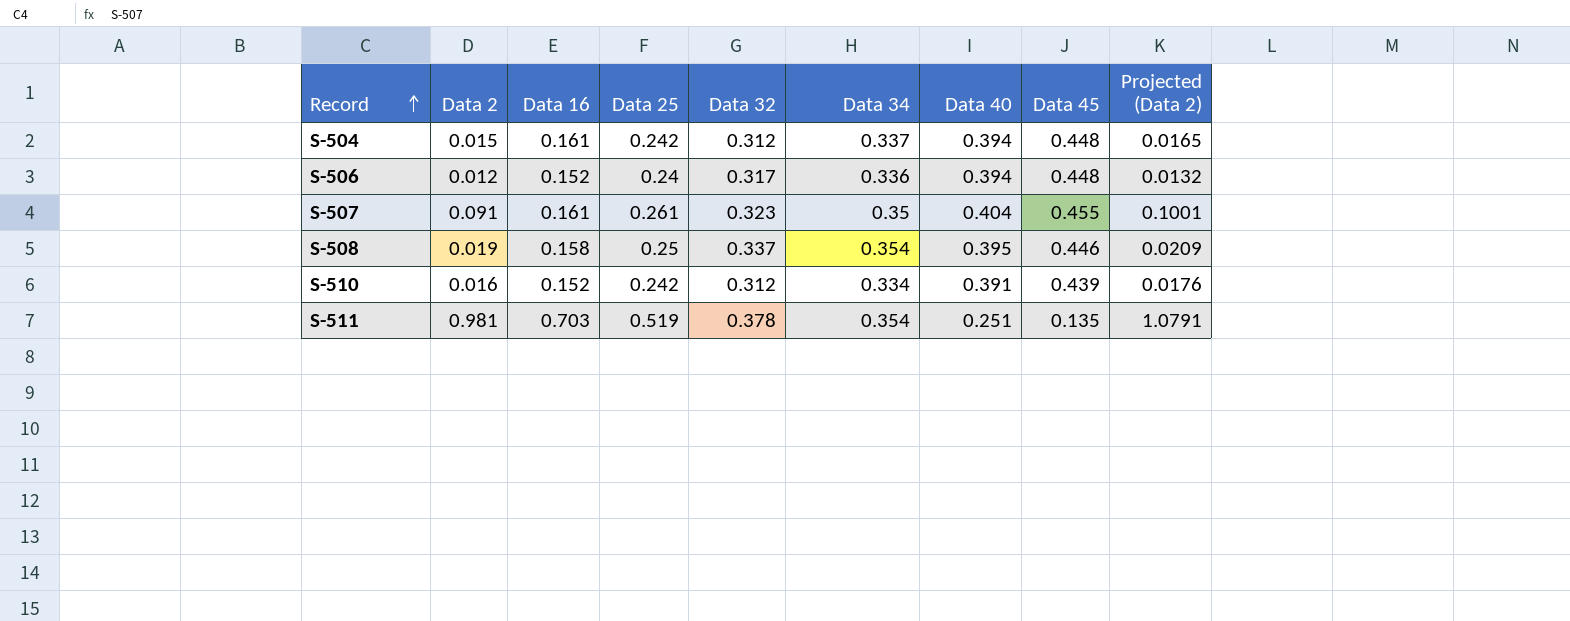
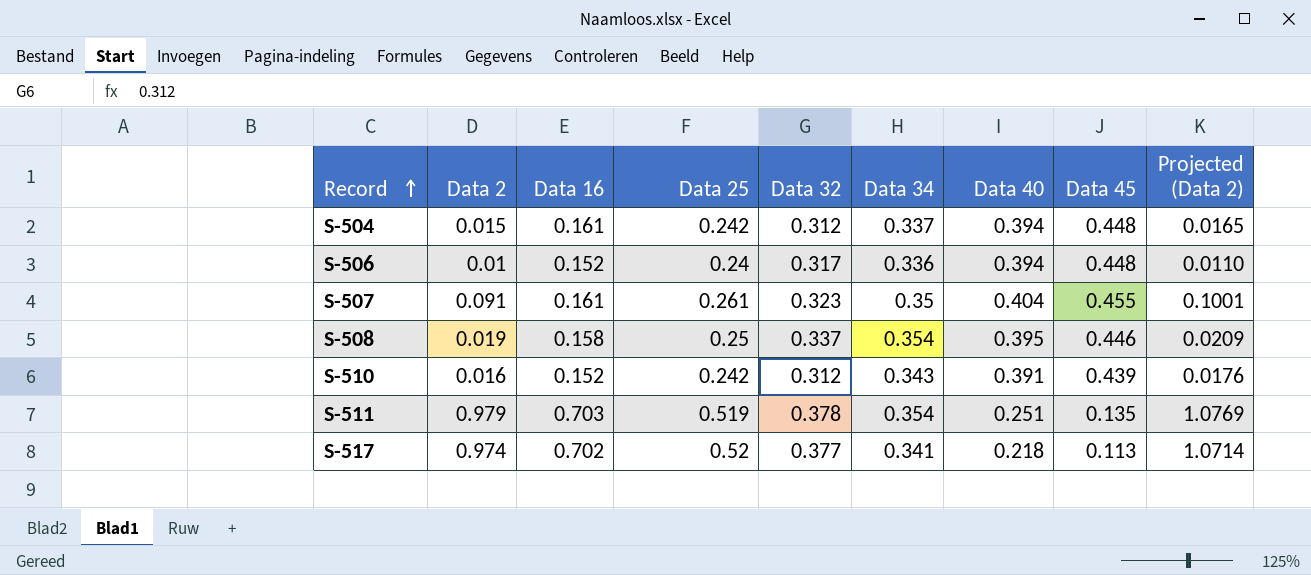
S-506 | Data 2: 0.012 -> 0.01
S-506 | Projected (Data 2): 0.0132 -> 0.0110
S-510 | Data 34: 0.334 -> 0.343
S-511 | Data 2: 0.981 -> 0.979
S-511 | Projected (Data 2): 1.0791 -> 1.0769
row S-517: none -> 0.974 | 0.702 | 0.52 | 0.377 | 0.341 | 0.218 | 0.113 | 1.0714

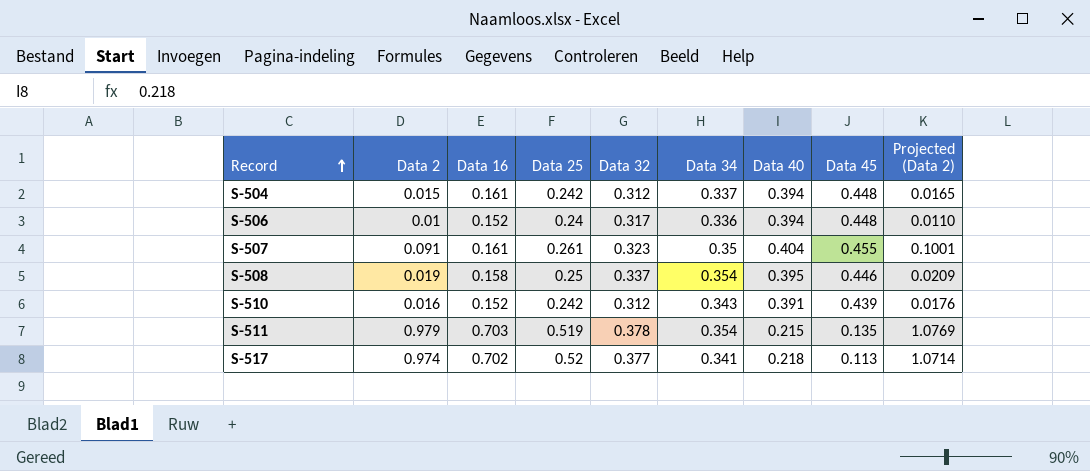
S-511 | Data 40: 0.251 -> 0.215

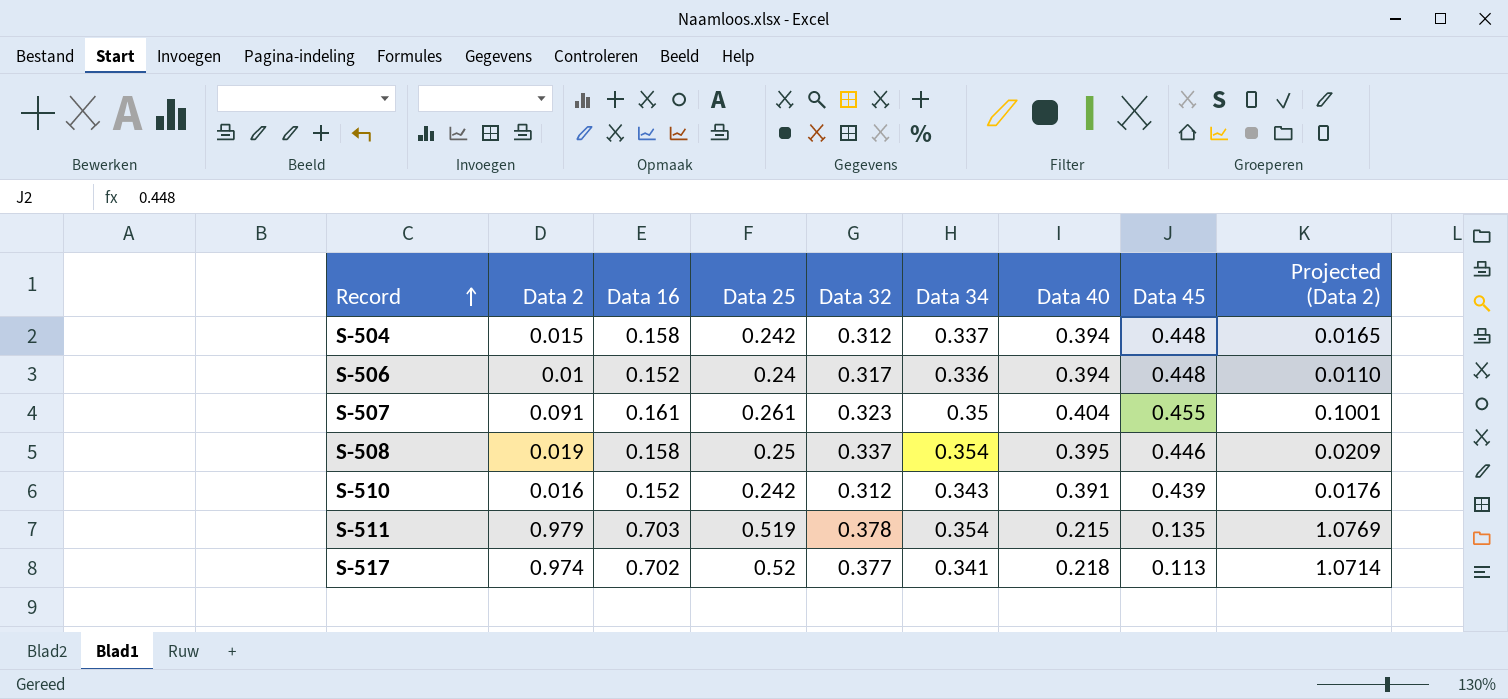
S-504 | Data 16: 0.161 -> 0.158

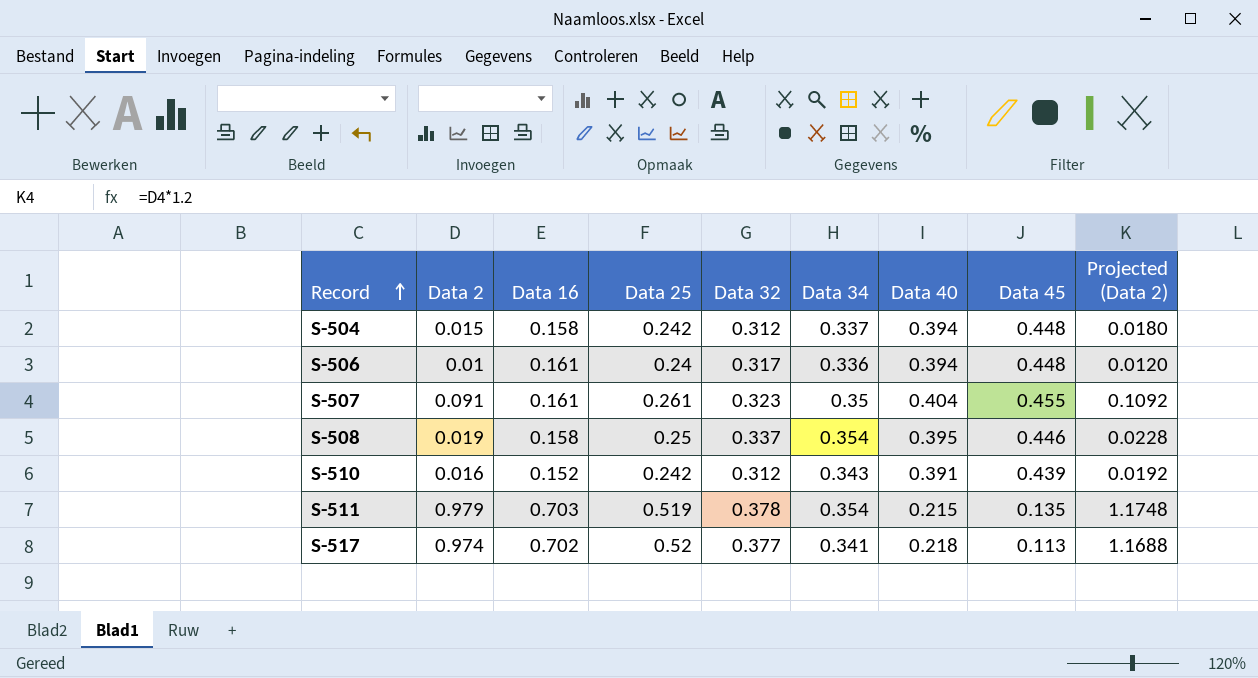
column Projected (Data 2) | formula: [Data 2] * 1.1 -> [Data 2] * 1.2
S-506 | Data 16: 0.152 -> 0.161

